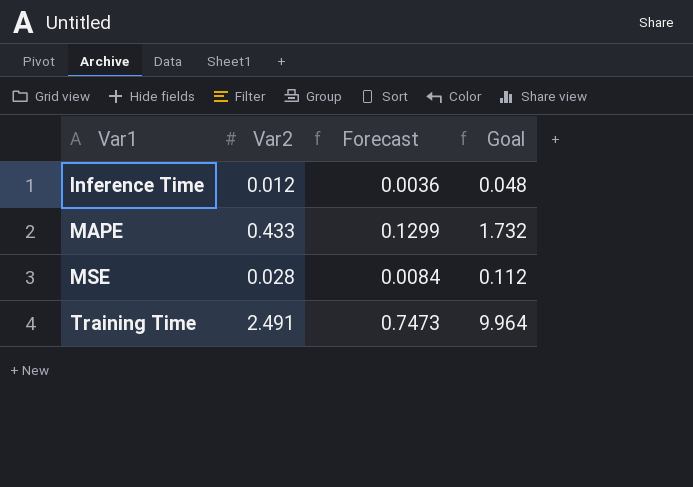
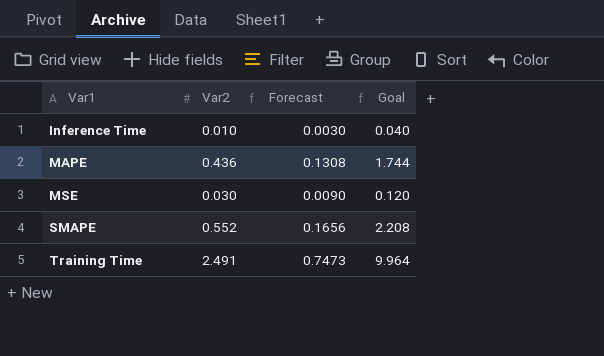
Inference Time | Var2: 0.012 -> 0.010
Inference Time | Forecast: 0.0036 -> 0.0030
Inference Time | Goal: 0.048 -> 0.040
MAPE | Var2: 0.433 -> 0.436
MAPE | Forecast: 0.1299 -> 0.1308
MAPE | Goal: 1.732 -> 1.744
MSE | Var2: 0.028 -> 0.030
MSE | Forecast: 0.0084 -> 0.0090
MSE | Goal: 0.112 -> 0.120
row SMAPE: none -> 0.552 | 0.1656 | 2.208

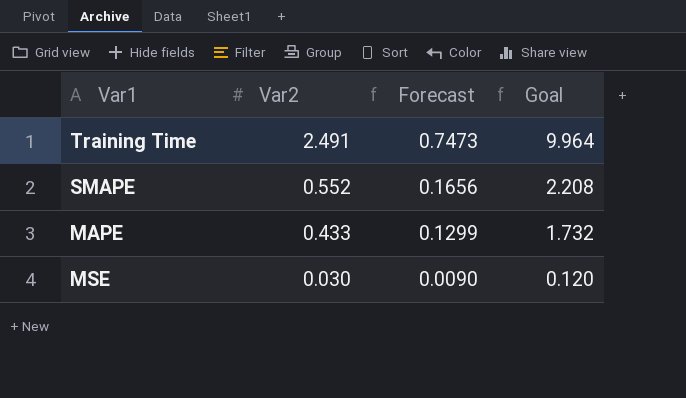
row order: Var1 ascending -> Var2 descending
row Inference Time: 0.010 | 0.0030 | 0.040 -> none
MAPE | Var2: 0.436 -> 0.433
MAPE | Forecast: 0.1308 -> 0.1299
MAPE | Goal: 1.744 -> 1.732

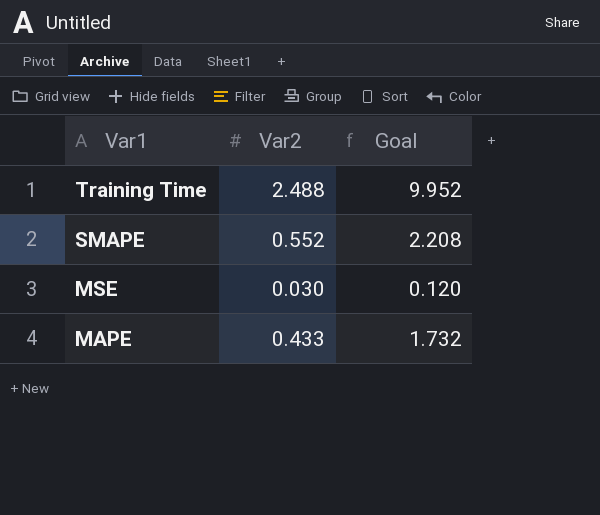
row order: Var2 descending -> Var1 descending
column Forecast | formula: [Var2] * 0.3 -> none
Training Time | Var2: 2.491 -> 2.488
Training Time | Goal: 9.964 -> 9.952

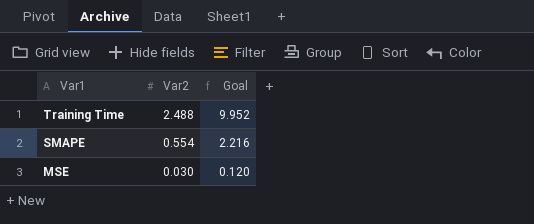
row MAPE: 0.433 | 1.732 -> none
SMAPE | Var2: 0.552 -> 0.554
SMAPE | Goal: 2.208 -> 2.216

